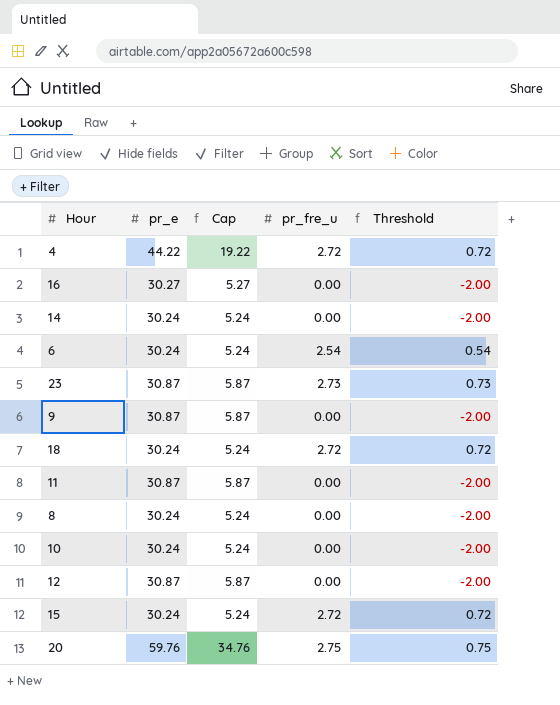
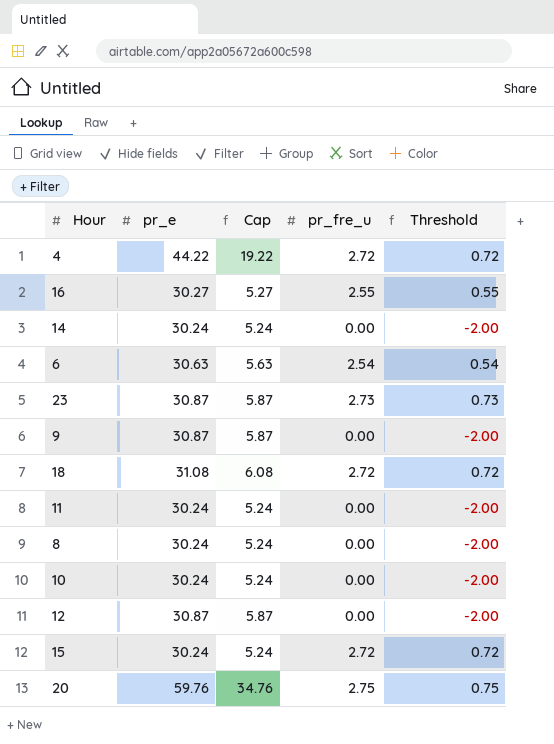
16 | pr_fre_u: 0.00 -> 2.55
16 | Threshold: -2.00 -> 0.55
6 | pr_e: 30.24 -> 30.63
6 | Cap: 5.24 -> 5.63
18 | pr_e: 30.24 -> 31.08
18 | Cap: 5.24 -> 6.08
11 | pr_e: 30.87 -> 30.24
11 | Cap: 5.87 -> 5.24

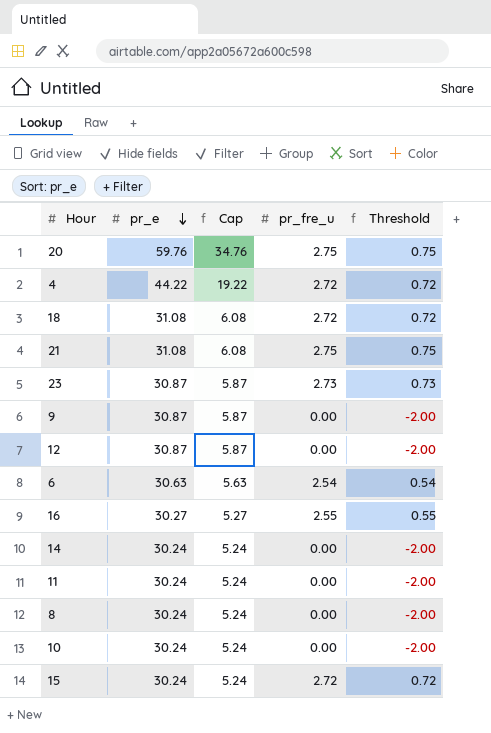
row order: none -> pr_e descending
row 21: none -> 31.08 | 6.08 | 2.75 | 0.75

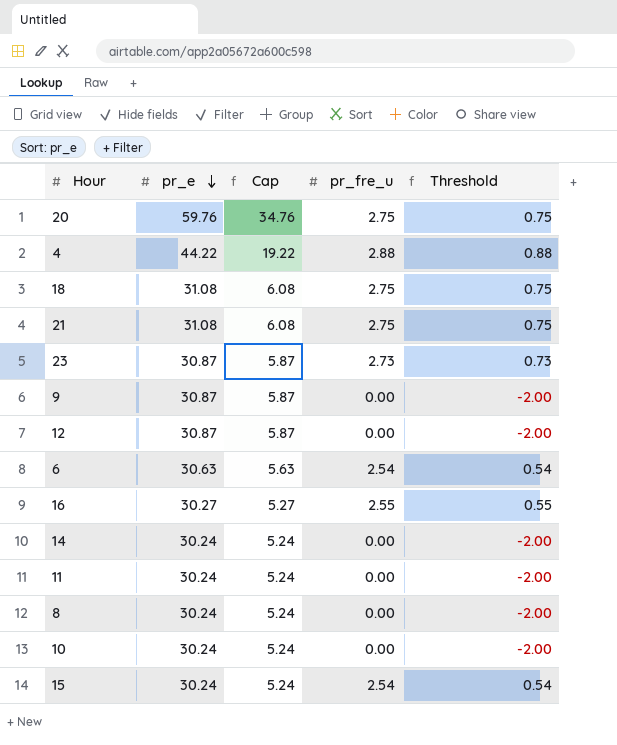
4 | pr_fre_u: 2.72 -> 2.88
4 | Threshold: 0.72 -> 0.88
18 | pr_fre_u: 2.72 -> 2.75
18 | Threshold: 0.72 -> 0.75
15 | pr_fre_u: 2.72 -> 2.54
15 | Threshold: 0.72 -> 0.54

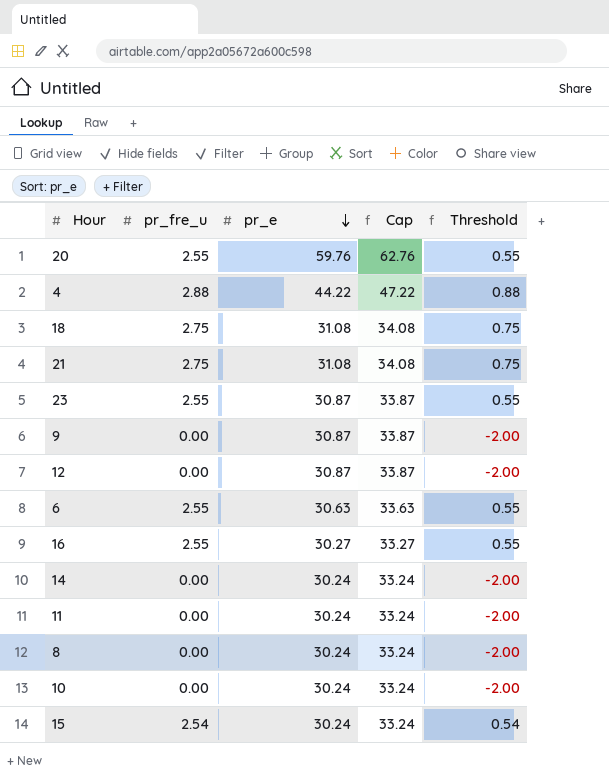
column pr_fre_u | position: 4 -> 2
column Cap | formula: [pr_e] - 25 -> [pr_e] + 3
20 | pr_fre_u: 2.75 -> 2.55
20 | Threshold: 0.75 -> 0.55
23 | pr_fre_u: 2.73 -> 2.55
23 | Threshold: 0.73 -> 0.55
6 | pr_fre_u: 2.54 -> 2.55
6 | Threshold: 0.54 -> 0.55

